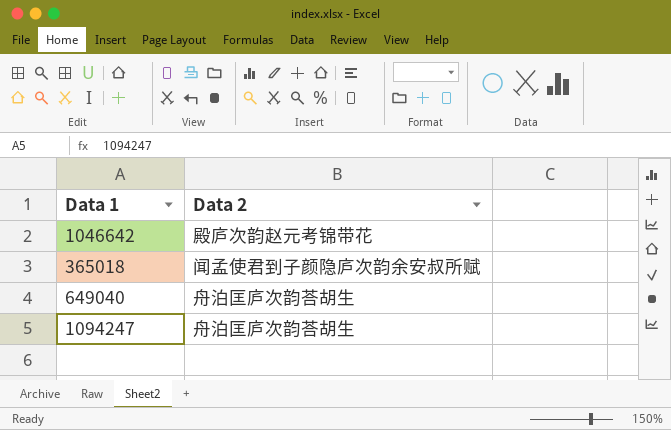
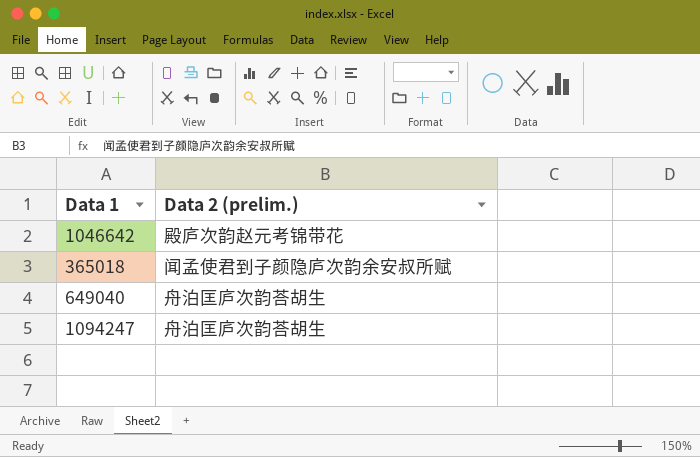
column name: Data 2 -> Data 2 (prelim.)

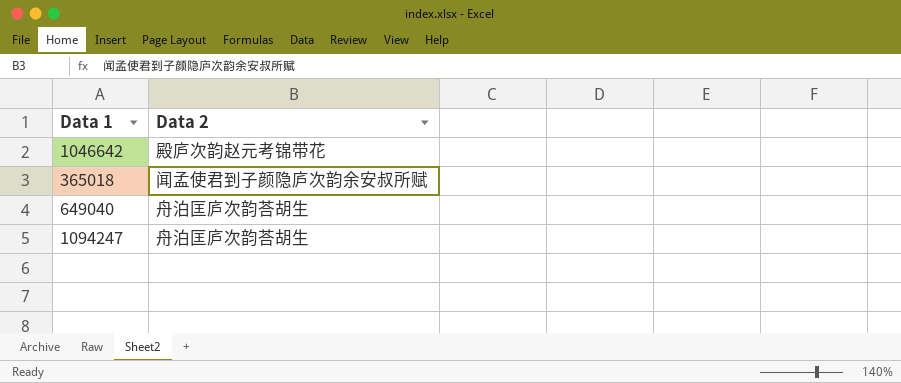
column name: Data 2 (prelim.) -> Data 2

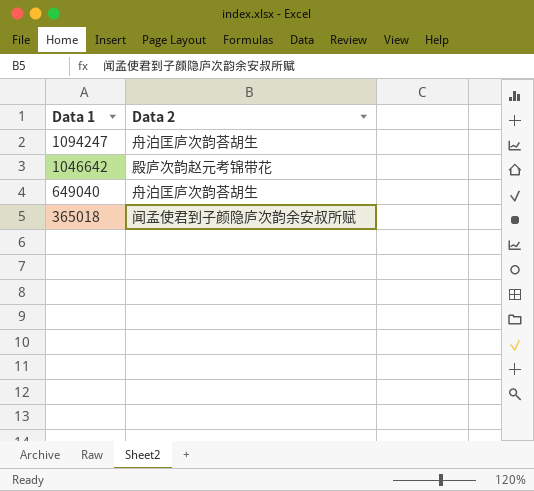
row order: none -> Data 1 descending

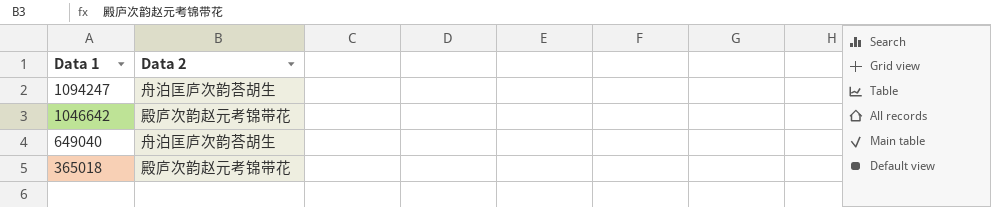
365018 | Data 2: 闻孟使君到子颜隐庐次韵余安叔所赋 -> 殿庐次韵赵元考锦带花

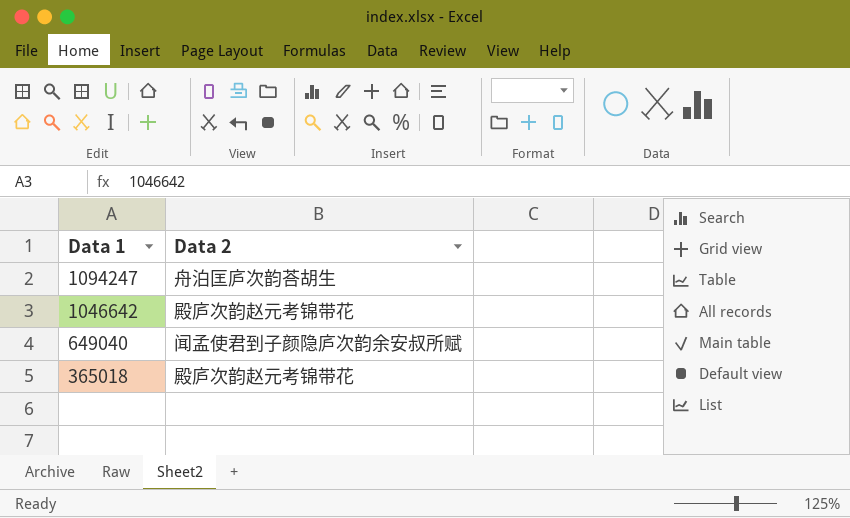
649040 | Data 2: 舟泊匡庐次韵荅胡生 -> 闻孟使君到子颜隐庐次韵余安叔所赋

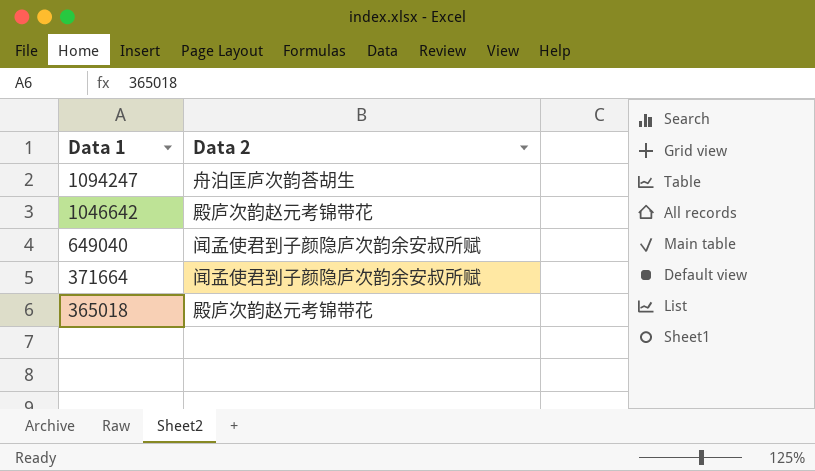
row 371664: none -> 闻孟使君到子颜隐庐次韵余安叔所赋

